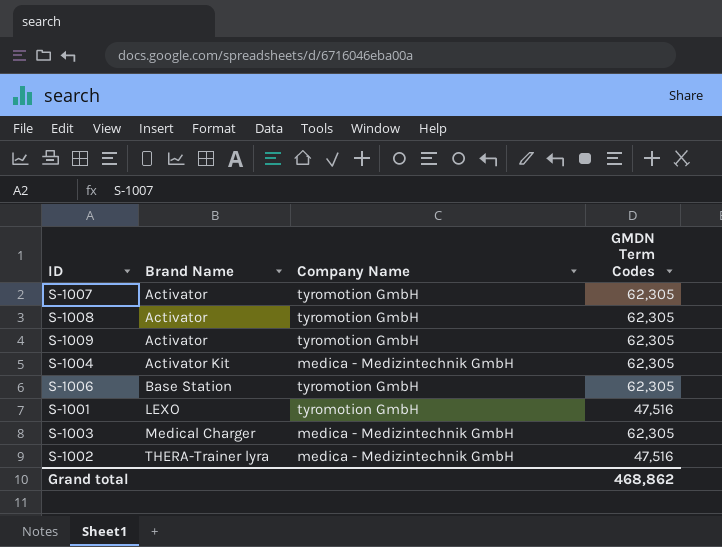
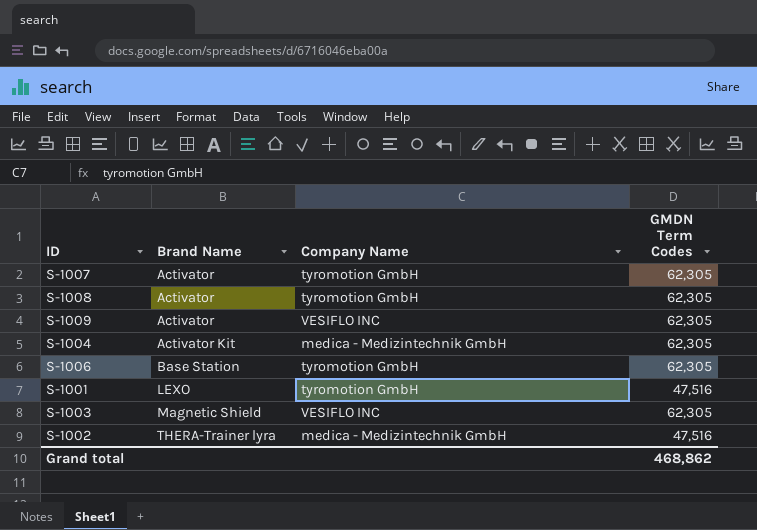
S-1009 | Company Name: tyromotion GmbH -> VESIFLO INC
S-1003 | Brand Name: Medical Charger -> Magnetic Shield
S-1003 | Company Name: medica - Medizintechnik GmbH -> VESIFLO INC

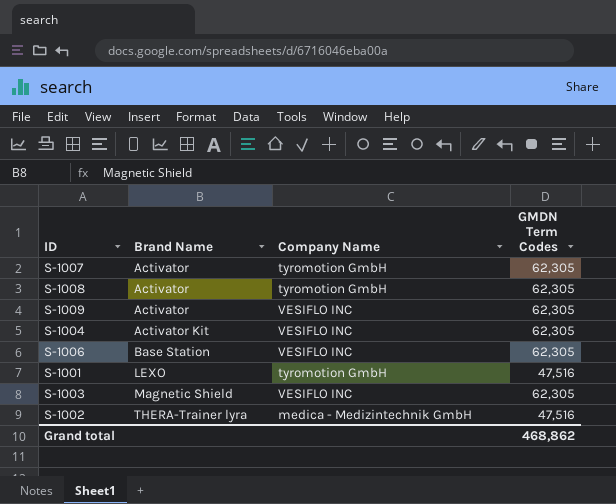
S-1004 | Company Name: medica - Medizintechnik GmbH -> VESIFLO INC
S-1006 | Company Name: tyromotion GmbH -> VESIFLO INC

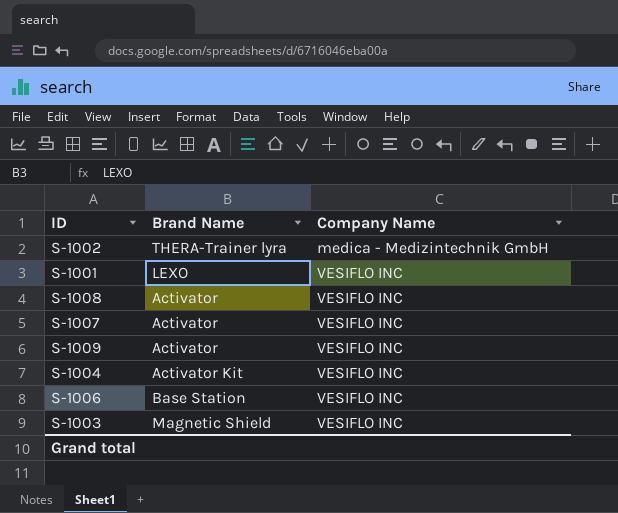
row order: Brand Name ascending -> Company Name ascending
column GMDN Term Codes | position: 4 -> none
S-1001 | Company Name: tyromotion GmbH -> VESIFLO INC
S-1008 | Company Name: tyromotion GmbH -> VESIFLO INC
S-1007 | Company Name: tyromotion GmbH -> VESIFLO INC

